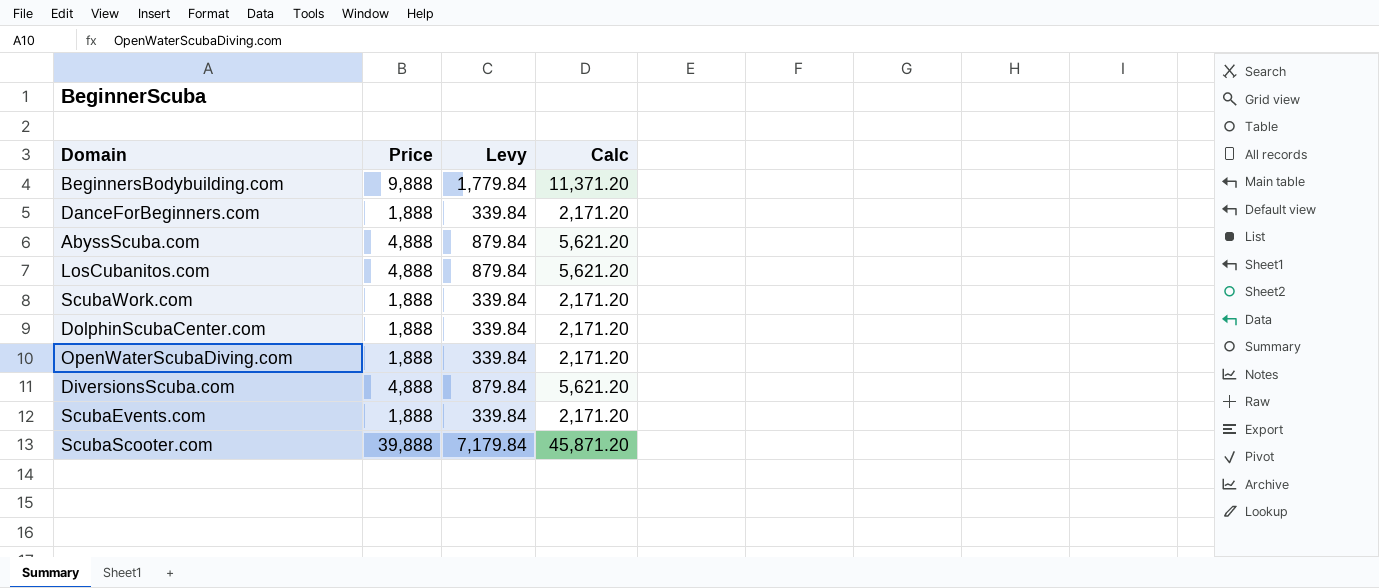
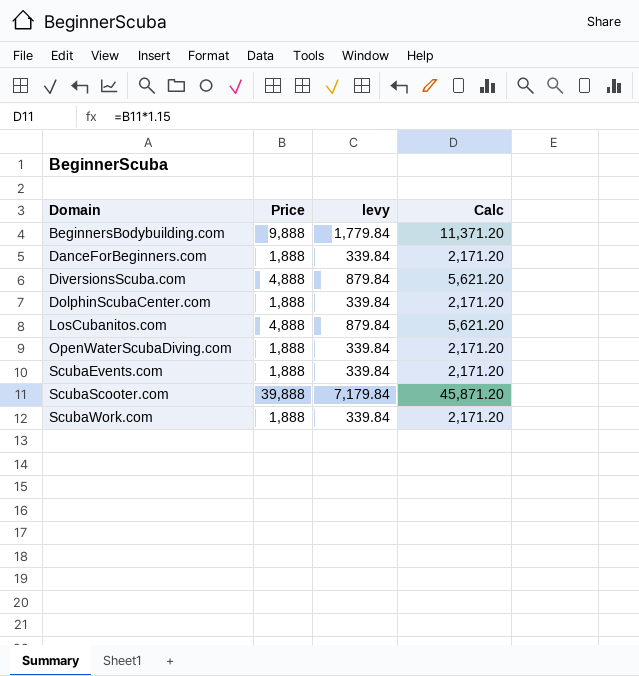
row order: none -> Domain ascending
column name: Levy -> levy
row AbyssScuba.com: 4,888 | 879.84 | 5,621.20 -> none

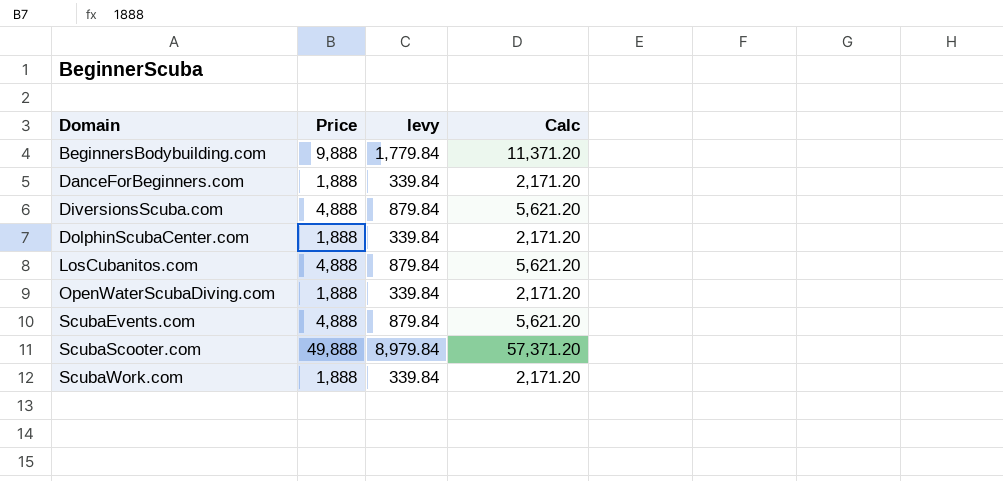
ScubaEvents.com | Price: 1,888 -> 4,888
ScubaEvents.com | levy: 339.84 -> 879.84
ScubaEvents.com | Calc: 2,171.20 -> 5,621.20
ScubaScooter.com | Price: 39,888 -> 49,888
ScubaScooter.com | levy: 7,179.84 -> 8,979.84
ScubaScooter.com | Calc: 45,871.20 -> 57,371.20

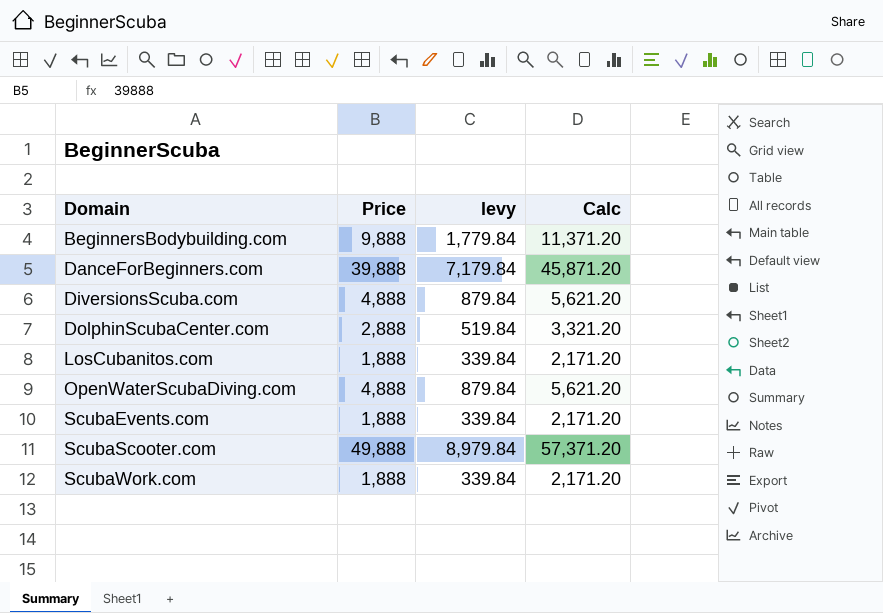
DanceForBeginners.com | Price: 1,888 -> 39,888
DanceForBeginners.com | levy: 339.84 -> 7,179.84
DanceForBeginners.com | Calc: 2,171.20 -> 45,871.20
DolphinScubaCenter.com | Price: 1,888 -> 2,888
DolphinScubaCenter.com | levy: 339.84 -> 519.84
DolphinScubaCenter.com | Calc: 2,171.20 -> 3,321.20
LosCubanitos.com | Price: 4,888 -> 1,888
LosCubanitos.com | levy: 879.84 -> 339.84
LosCubanitos.com | Calc: 5,621.20 -> 2,171.20
OpenWaterScubaDiving.com | Price: 1,888 -> 4,888
OpenWaterScubaDiving.com | levy: 339.84 -> 879.84
OpenWaterScubaDiving.com | Calc: 2,171.20 -> 5,621.20
ScubaEvents.com | Price: 4,888 -> 1,888
ScubaEvents.com | levy: 879.84 -> 339.84
ScubaEvents.com | Calc: 5,621.20 -> 2,171.20

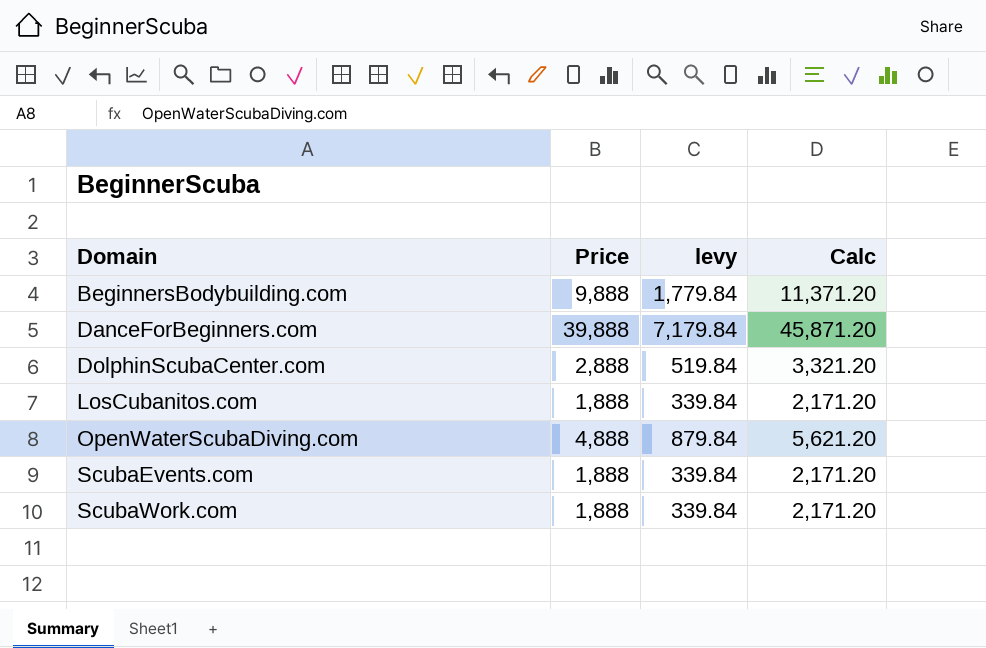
row DiversionsScuba.com: 4,888 | 879.84 | 5,621.20 -> none
row ScubaScooter.com: 49,888 | 8,979.84 | 57,371.20 -> none

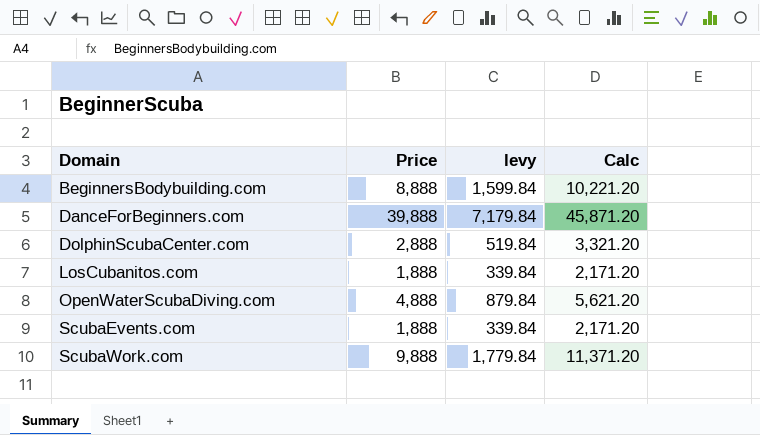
BeginnersBodybuilding.com | Price: 9,888 -> 8,888
BeginnersBodybuilding.com | levy: 1,779.84 -> 1,599.84
BeginnersBodybuilding.com | Calc: 11,371.20 -> 10,221.20
ScubaWork.com | Price: 1,888 -> 9,888
ScubaWork.com | levy: 339.84 -> 1,779.84
ScubaWork.com | Calc: 2,171.20 -> 11,371.20

